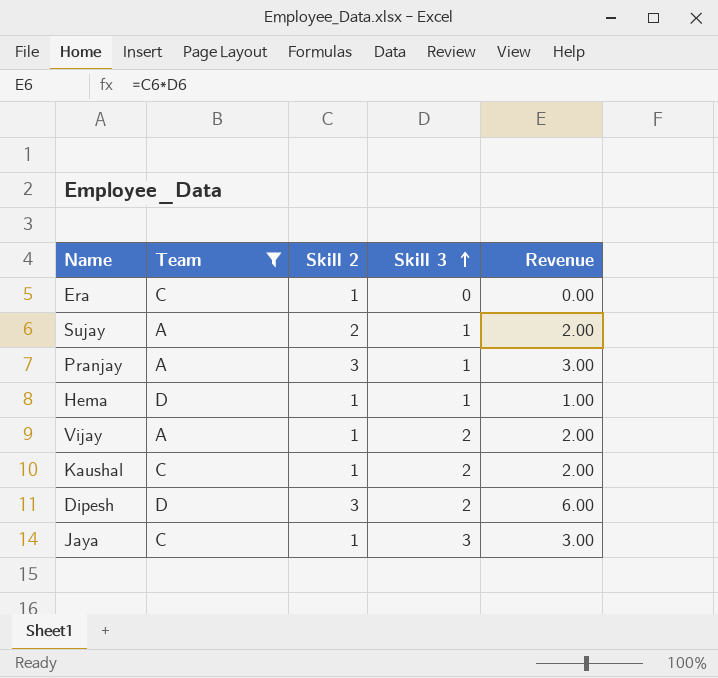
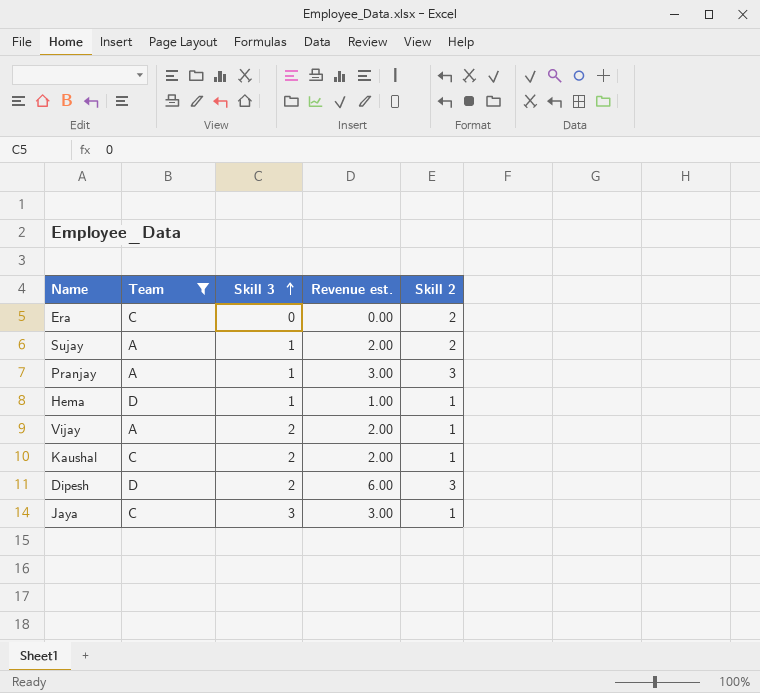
column name: Revenue -> Revenue est.
column Skill 2 | position: 3 -> 5
Era | Skill 2: 1 -> 2

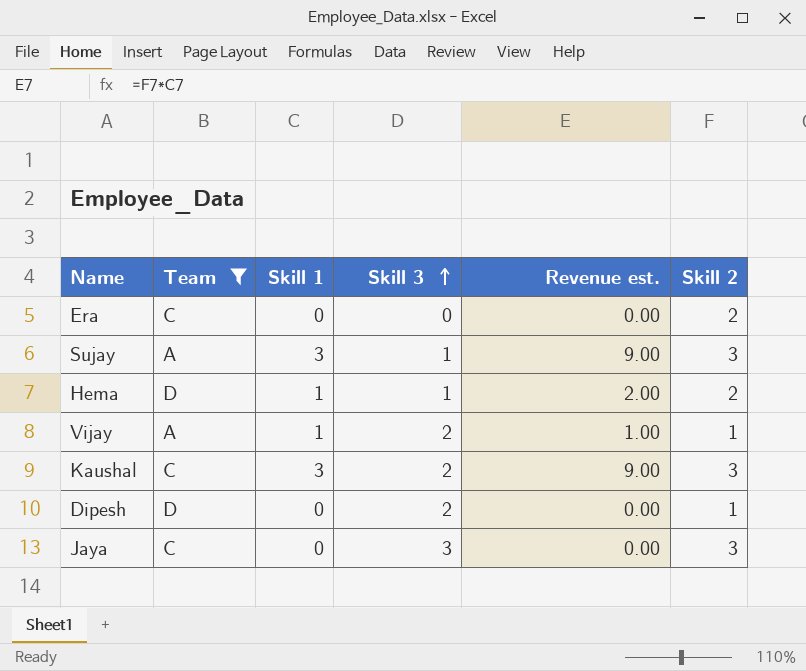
column Skill 1 | position: none -> 3
column Revenue est. | formula: [Skill 3] * [Skill 2] -> [Skill 1] * [Skill 2]
row Pranjay: A | 1 | 3.00 | 3 -> none
Sujay | Skill 2: 2 -> 3
Hema | Skill 2: 1 -> 2
Kaushal | Skill 2: 1 -> 3
Dipesh | Skill 2: 3 -> 1
Jaya | Skill 2: 1 -> 3

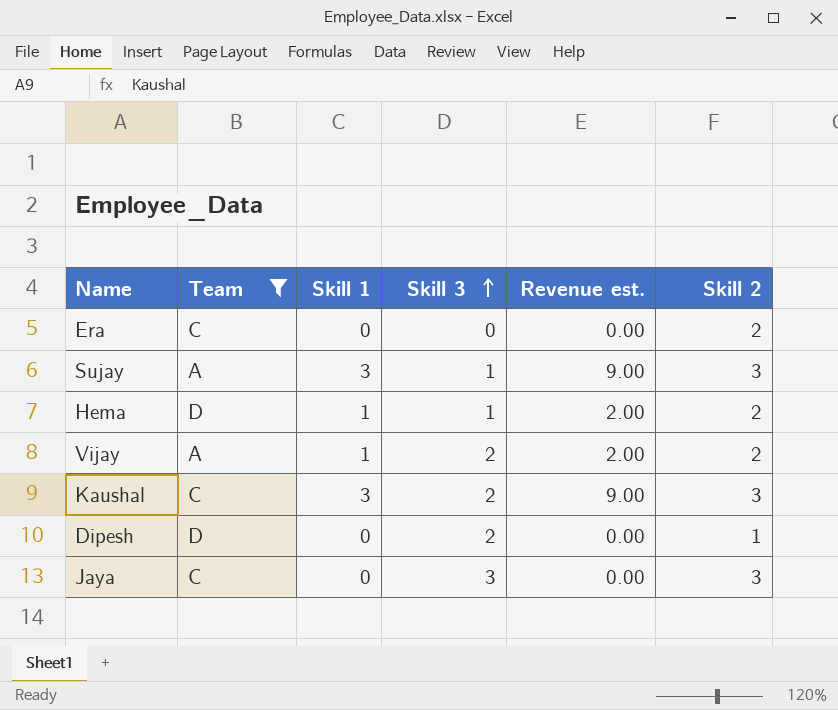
Vijay | Revenue est.: 1.00 -> 2.00
Vijay | Skill 2: 1 -> 2

